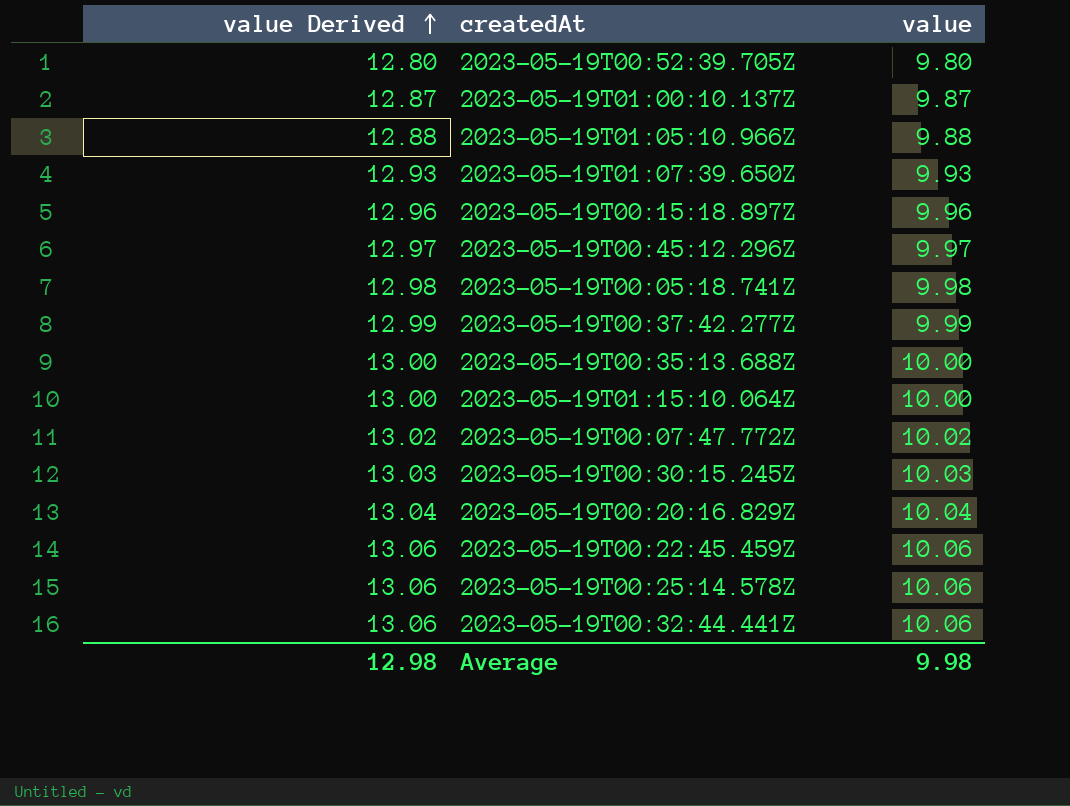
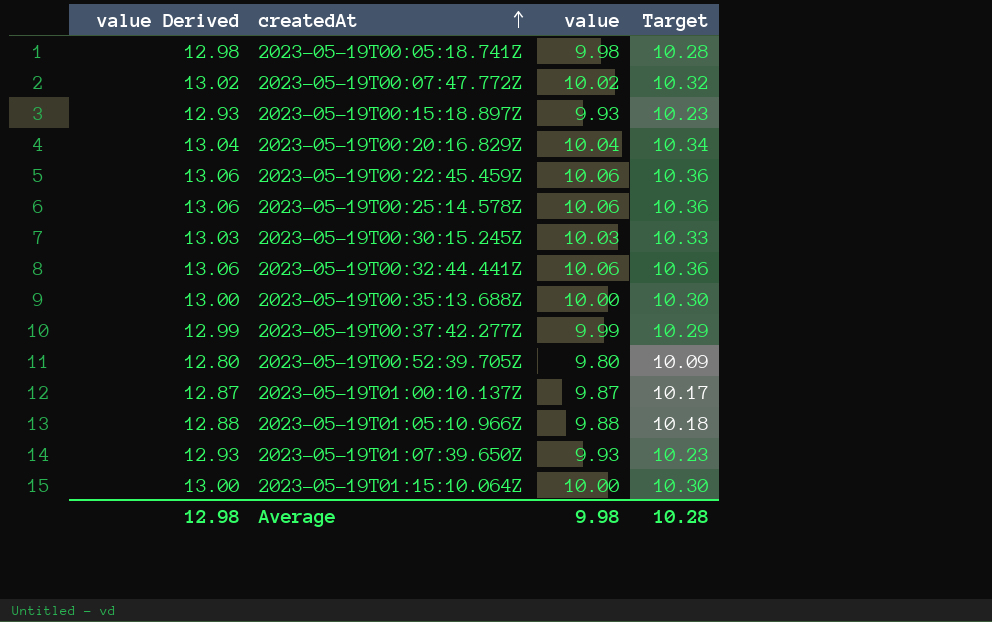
row order: value Derived ascending -> createdAt ascending
column Target | formula: none -> [value] * 1.03
row 2023-05-19T00:45:12.296Z: 12.97 | 9.97 -> none
2023-05-19T00:15:18.897Z | value Derived: 12.96 -> 12.93
2023-05-19T00:15:18.897Z | value: 9.96 -> 9.93

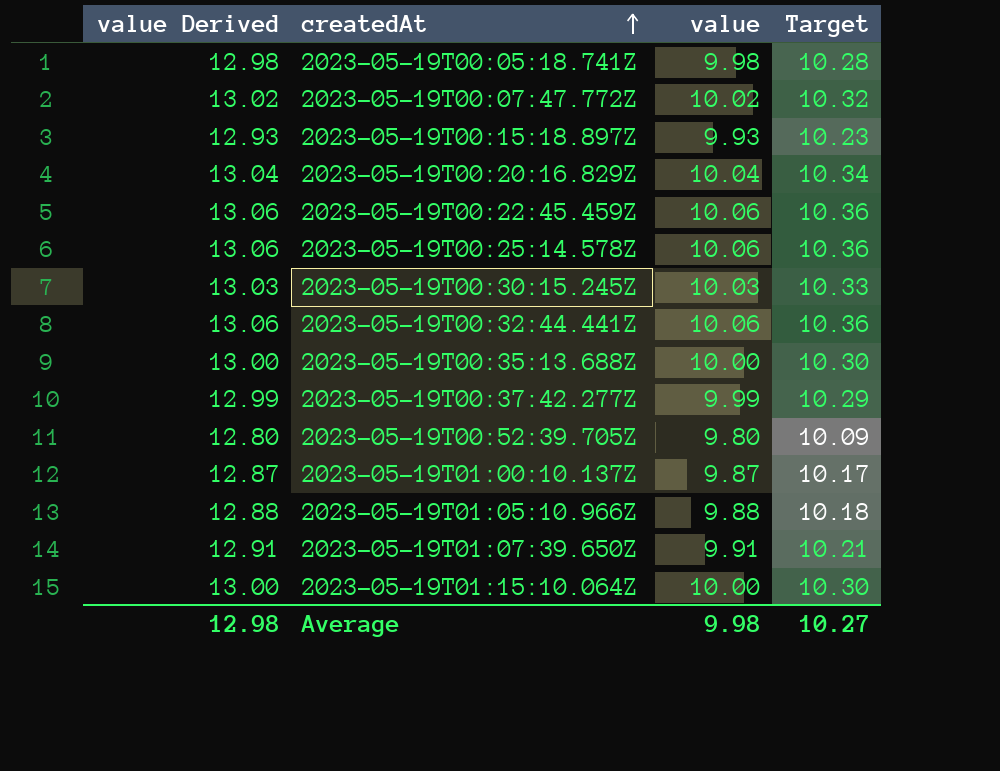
2023-05-19T01:07:39.650Z | value Derived: 12.93 -> 12.91
2023-05-19T01:07:39.650Z | value: 9.93 -> 9.91
2023-05-19T01:07:39.650Z | Target: 10.23 -> 10.21
Average | Target: 10.28 -> 10.27

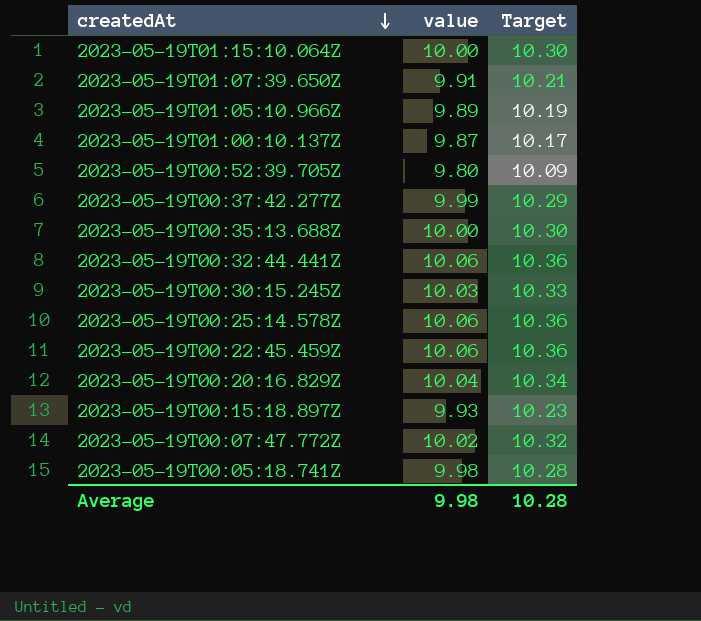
row order: createdAt ascending -> createdAt descending
column value Derived | formula: [value] + 3 -> none
2023-05-19T01:05:10.966Z | value: 9.88 -> 9.89
2023-05-19T01:05:10.966Z | Target: 10.18 -> 10.19
Average | Target: 10.27 -> 10.28

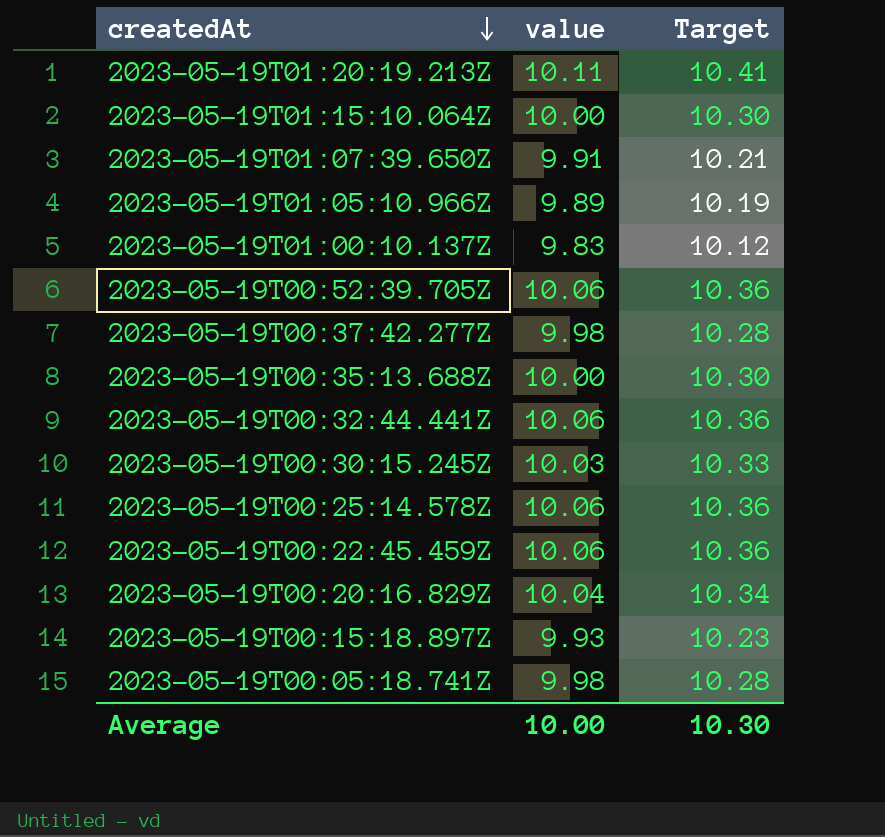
row 2023-05-19T00:07:47.772Z: 10.02 | 10.32 -> none
row 2023-05-19T01:20:19.213Z: none -> 10.11 | 10.41
2023-05-19T01:00:10.137Z | value: 9.87 -> 9.83
2023-05-19T01:00:10.137Z | Target: 10.17 -> 10.12
2023-05-19T00:52:39.705Z | value: 9.80 -> 10.06
2023-05-19T00:52:39.705Z | Target: 10.09 -> 10.36
2023-05-19T00:37:42.277Z | value: 9.99 -> 9.98
2023-05-19T00:37:42.277Z | Target: 10.29 -> 10.28
Average | value: 9.98 -> 10.00
Average | Target: 10.28 -> 10.30

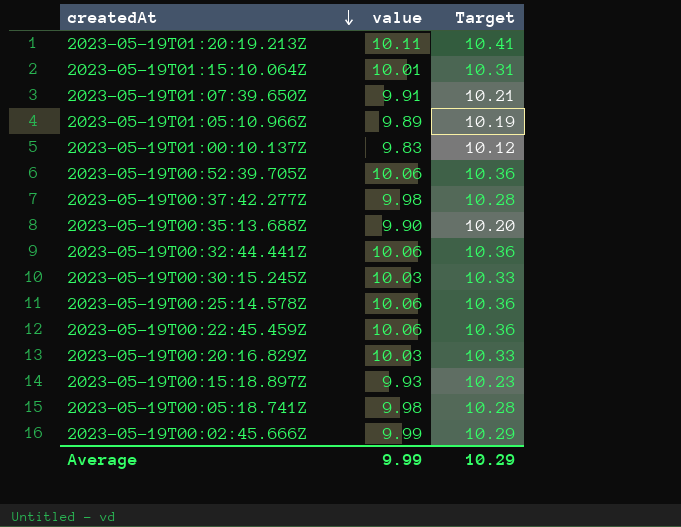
2023-05-19T01:15:10.064Z | value: 10.00 -> 10.01
2023-05-19T01:15:10.064Z | Target: 10.30 -> 10.31
2023-05-19T00:35:13.688Z | value: 10.00 -> 9.90
2023-05-19T00:35:13.688Z | Target: 10.30 -> 10.20
2023-05-19T00:20:16.829Z | value: 10.04 -> 10.03
2023-05-19T00:20:16.829Z | Target: 10.34 -> 10.33
row 2023-05-19T00:02:45.666Z: none -> 9.99 | 10.29
Average | value: 10.00 -> 9.99
Average | Target: 10.30 -> 10.29

